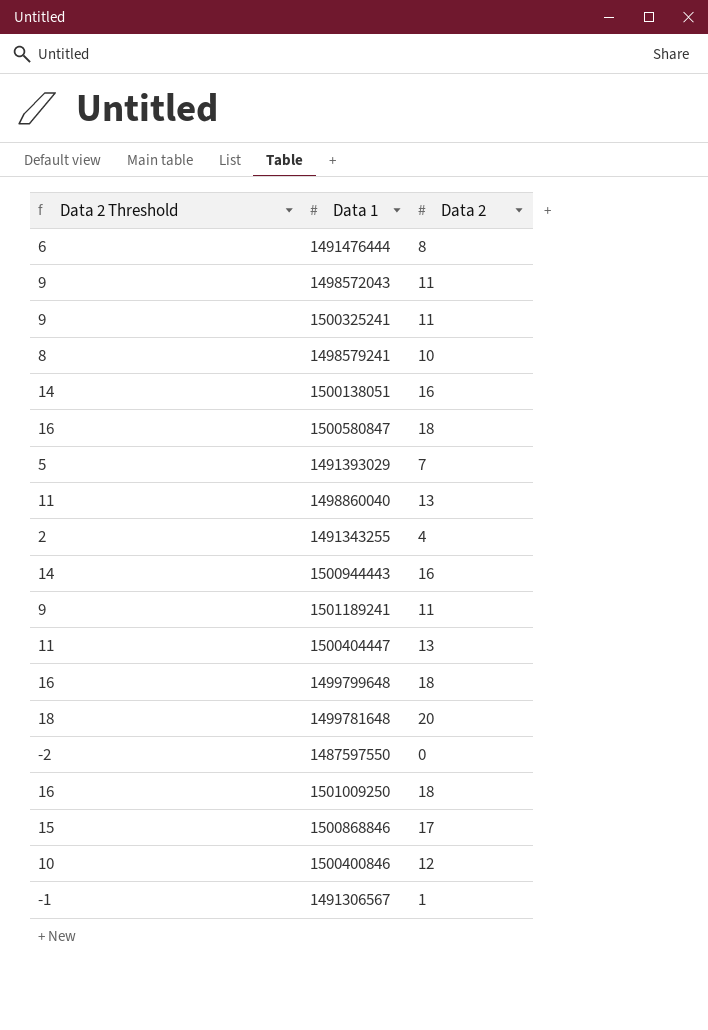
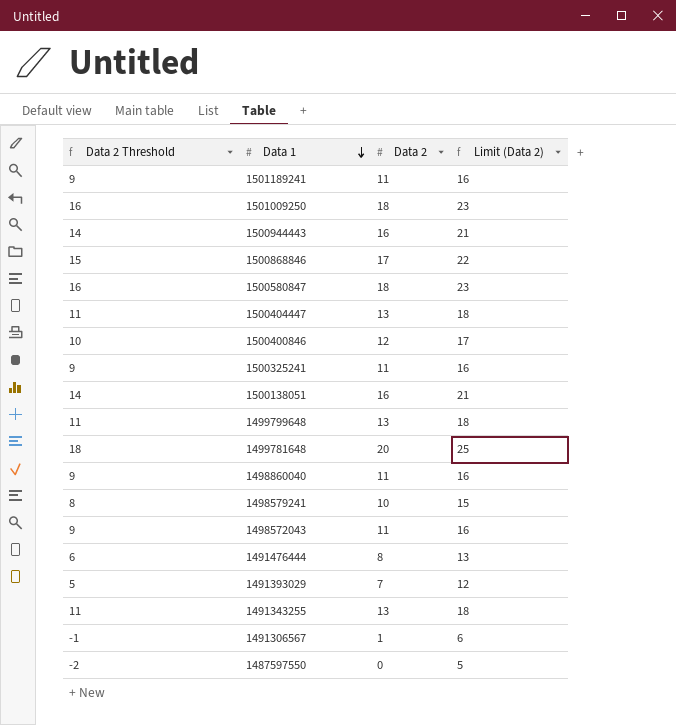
row order: none -> Data 1 descending
column Limit (Data 2) | formula: none -> [Data 2] + 5
1499799648 | Data 2 Threshold: 16 -> 11
1499799648 | Data 2: 18 -> 13
1498860040 | Data 2 Threshold: 11 -> 9
1498860040 | Data 2: 13 -> 11
1491343255 | Data 2 Threshold: 2 -> 11
1491343255 | Data 2: 4 -> 13

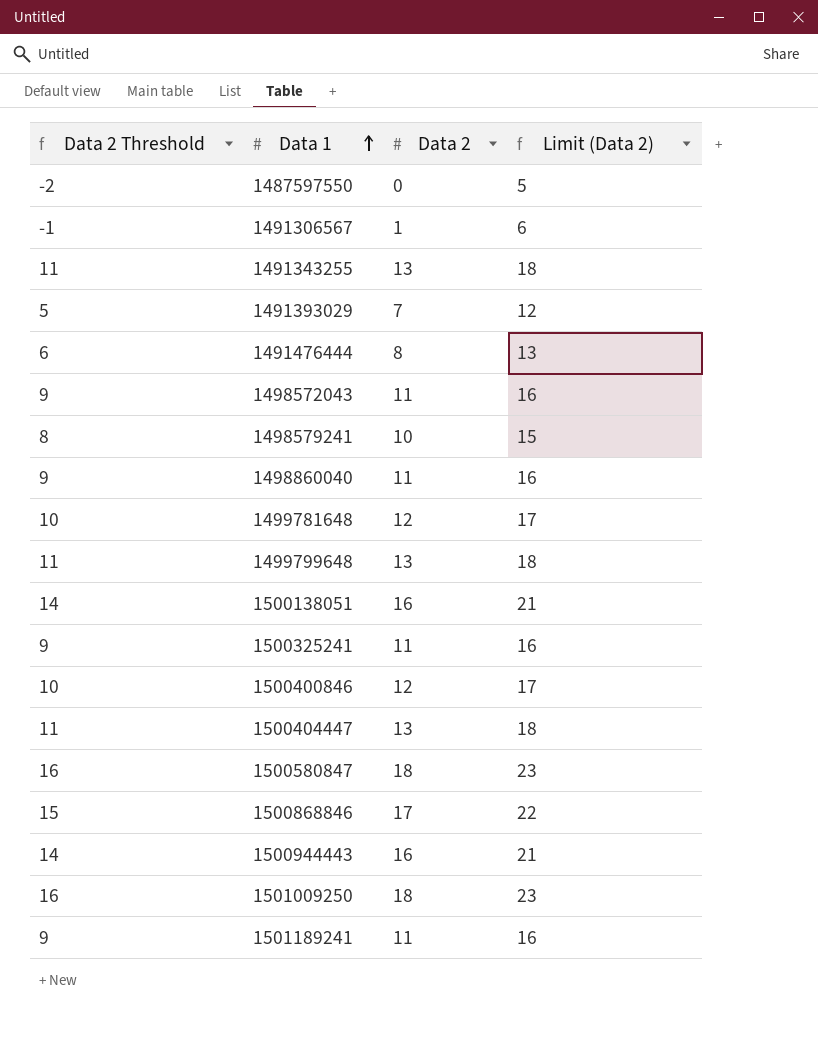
row order: Data 1 descending -> Data 1 ascending
1499781648 | Data 2 Threshold: 18 -> 10
1499781648 | Data 2: 20 -> 12
1499781648 | Limit (Data 2): 25 -> 17

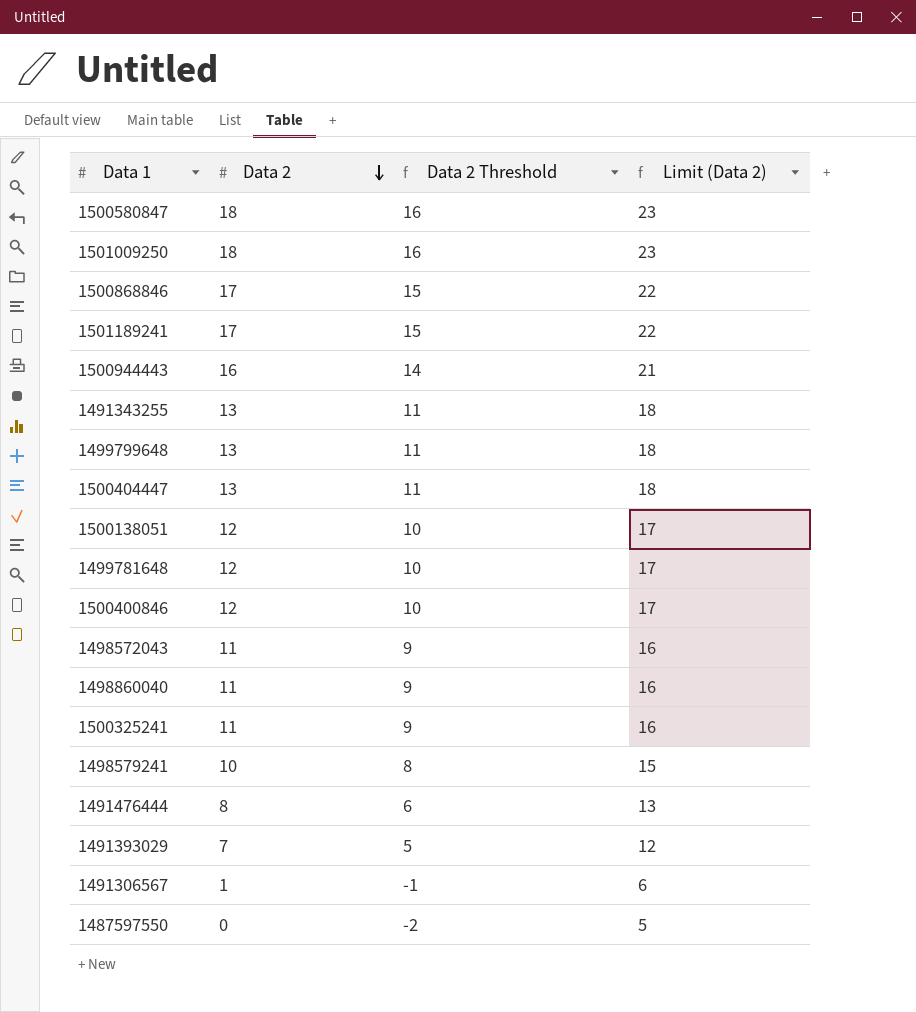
row order: Data 1 ascending -> Data 2 descending
column Data 2 Threshold | position: 1 -> 3
1501189241 | Data 2: 11 -> 17
1501189241 | Data 2 Threshold: 9 -> 15
1501189241 | Limit (Data 2): 16 -> 22
1500138051 | Data 2: 16 -> 12
1500138051 | Data 2 Threshold: 14 -> 10
1500138051 | Limit (Data 2): 21 -> 17

